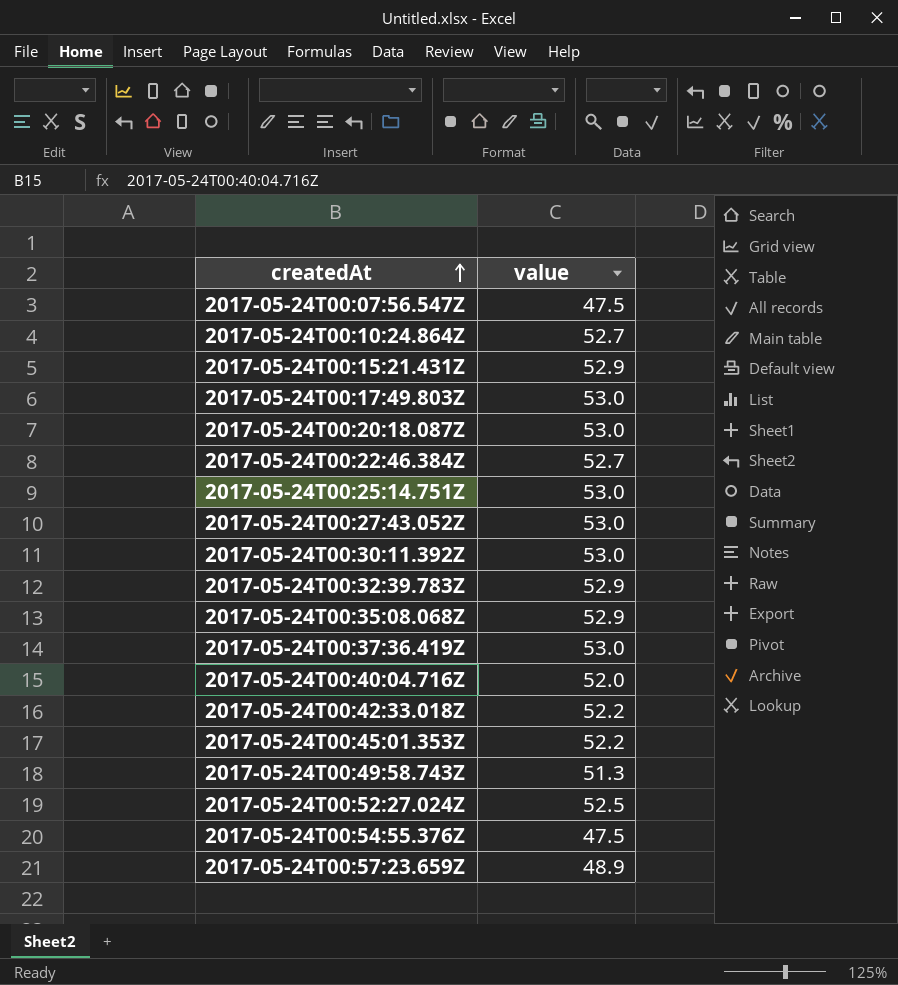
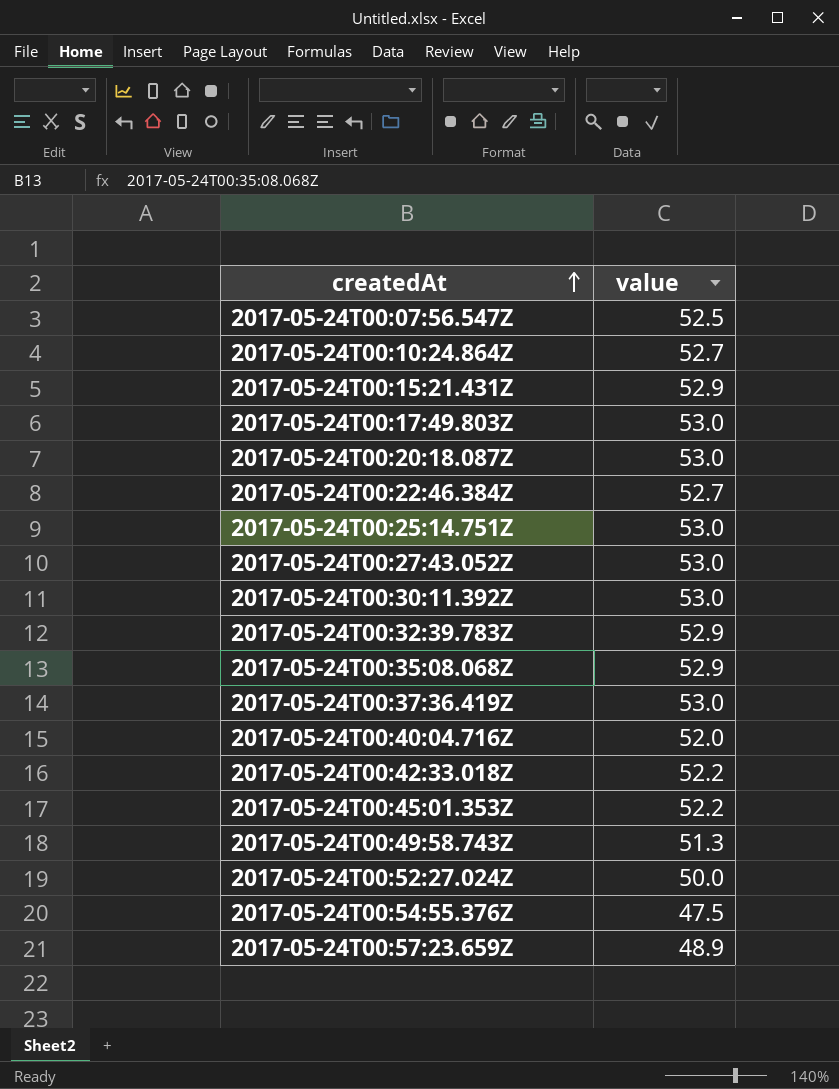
2017-05-24T00:07:56.547Z | value: 47.5 -> 52.5
2017-05-24T00:52:27.024Z | value: 52.5 -> 50.0

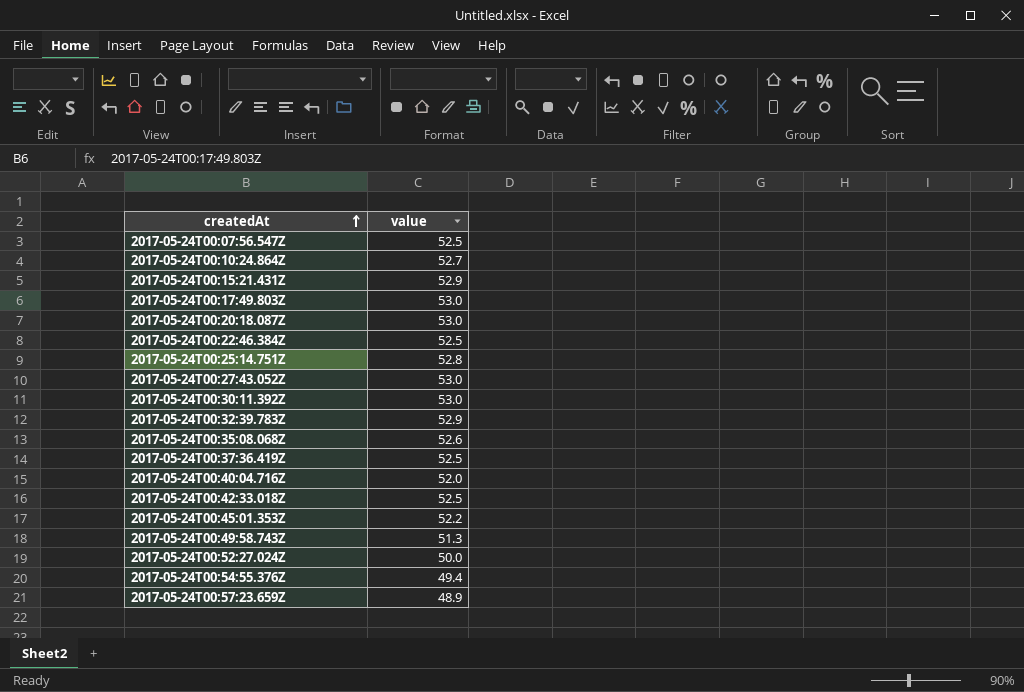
2017-05-24T00:22:46.384Z | value: 52.7 -> 52.5
2017-05-24T00:25:14.751Z | value: 53.0 -> 52.8
2017-05-24T00:35:08.068Z | value: 52.9 -> 52.6
2017-05-24T00:37:36.419Z | value: 53.0 -> 52.5
2017-05-24T00:42:33.018Z | value: 52.2 -> 52.5
2017-05-24T00:54:55.376Z | value: 47.5 -> 49.4

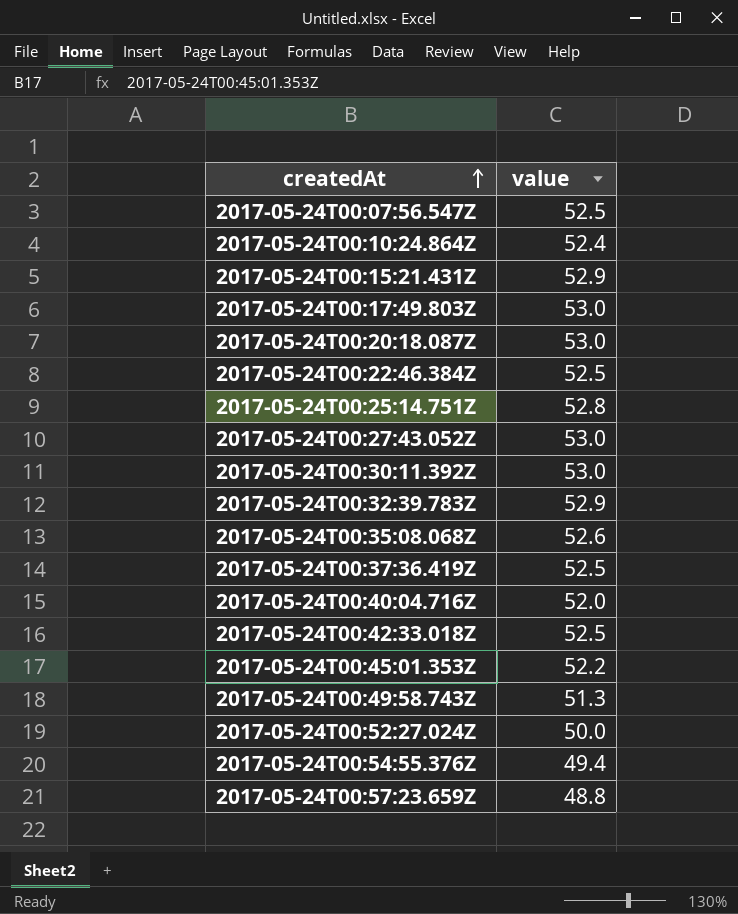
2017-05-24T00:10:24.864Z | value: 52.7 -> 52.4
2017-05-24T00:57:23.659Z | value: 48.9 -> 48.8

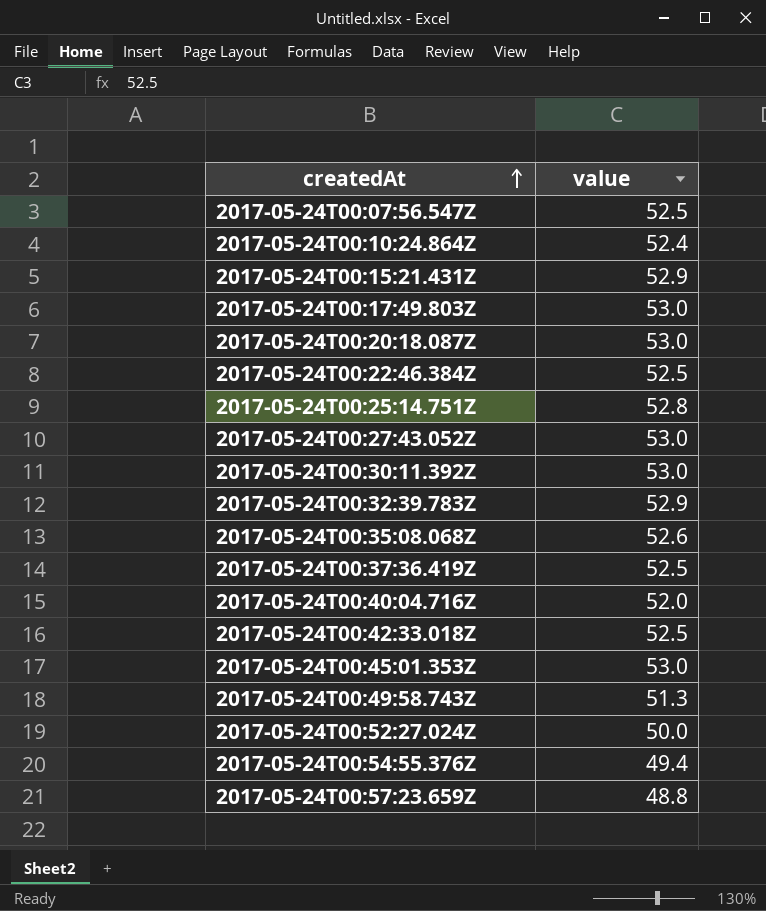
2017-05-24T00:45:01.353Z | value: 52.2 -> 53.0

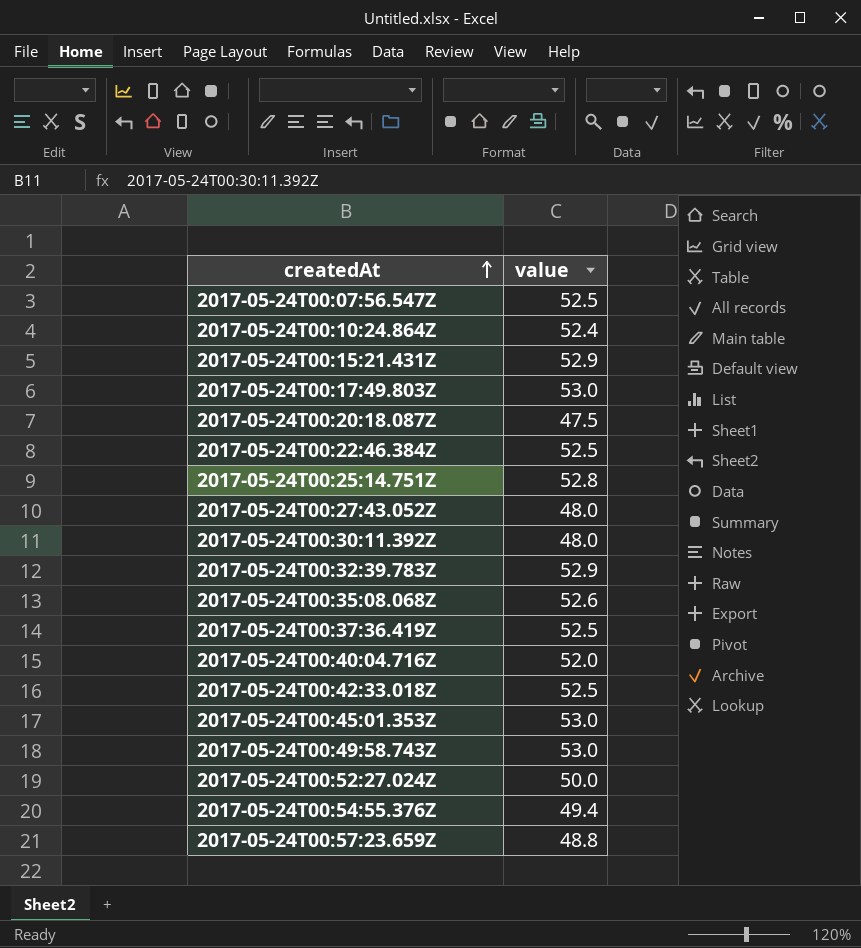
2017-05-24T00:20:18.087Z | value: 53.0 -> 47.5
2017-05-24T00:27:43.052Z | value: 53.0 -> 48.0
2017-05-24T00:30:11.392Z | value: 53.0 -> 48.0
2017-05-24T00:49:58.743Z | value: 51.3 -> 53.0

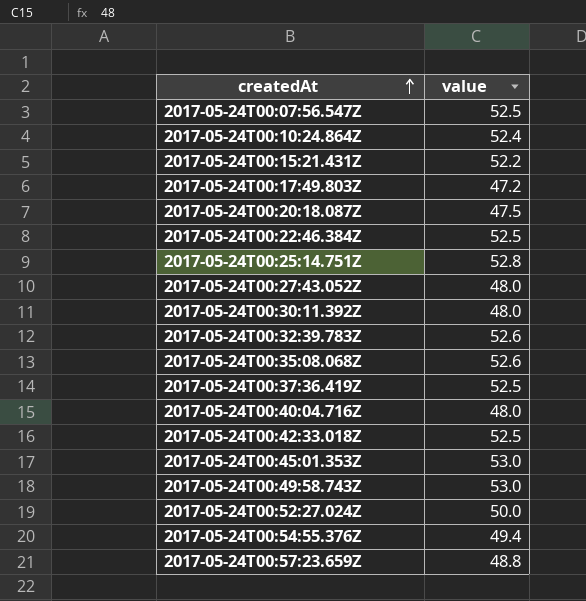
2017-05-24T00:15:21.431Z | value: 52.9 -> 52.2
2017-05-24T00:17:49.803Z | value: 53.0 -> 47.2
2017-05-24T00:32:39.783Z | value: 52.9 -> 52.6
2017-05-24T00:40:04.716Z | value: 52.0 -> 48.0

